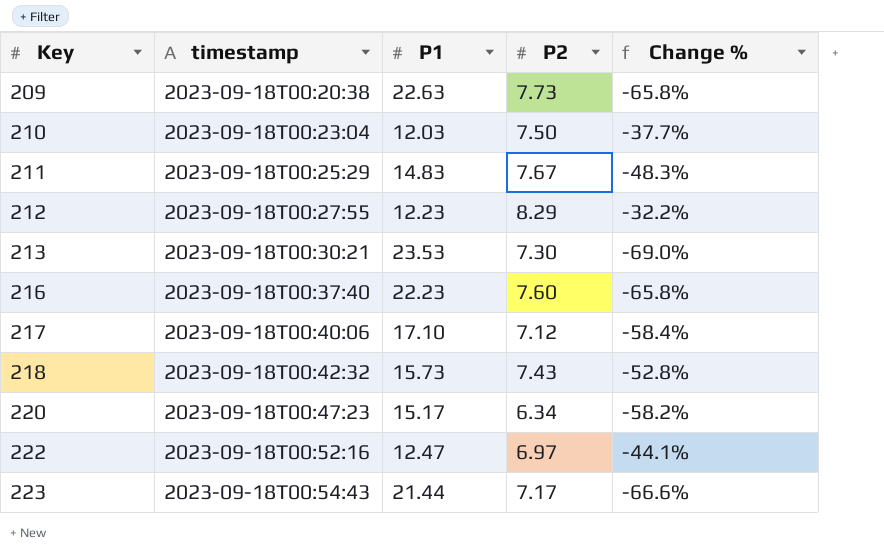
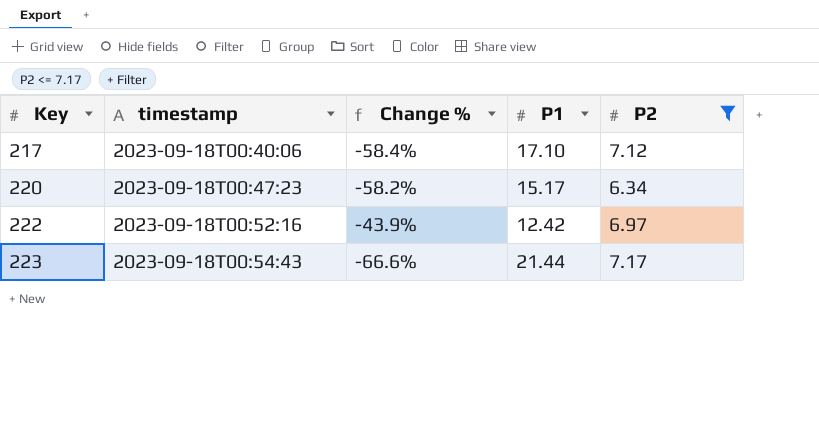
filter: none -> P2 <= 7.17
column Change % | position: 5 -> 3
222 | Change %: -44.1% -> -43.9%
222 | P1: 12.47 -> 12.42

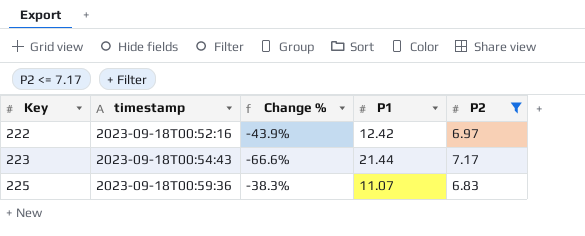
row 217: 2023-09-18T00:40:06 | -58.4% | 17.10 | 7.12 -> none
row 220: 2023-09-18T00:47:23 | -58.2% | 15.17 | 6.34 -> none
row 225: none -> 2023-09-18T00:59:36 | -38.3% | 11.07 | 6.83

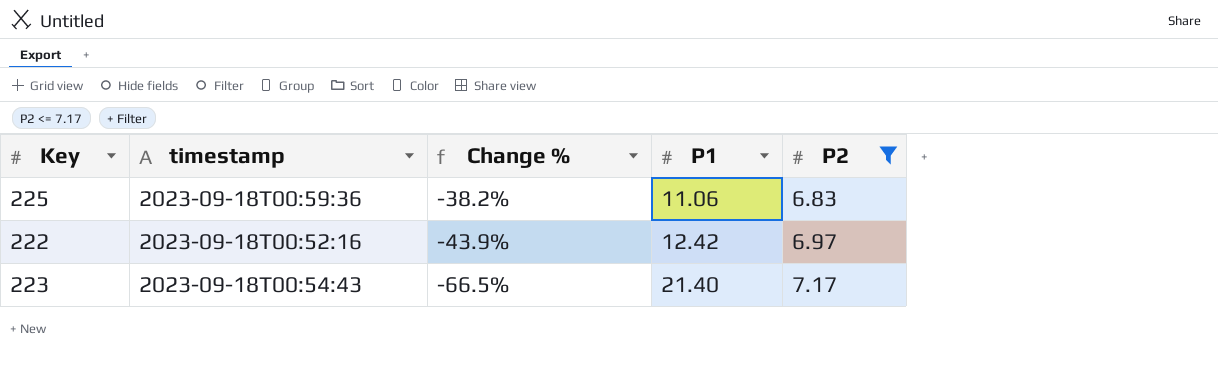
row order: Key ascending -> Change % descending
225 | Change %: -38.3% -> -38.2%
225 | P1: 11.07 -> 11.06
223 | Change %: -66.6% -> -66.5%
223 | P1: 21.44 -> 21.40

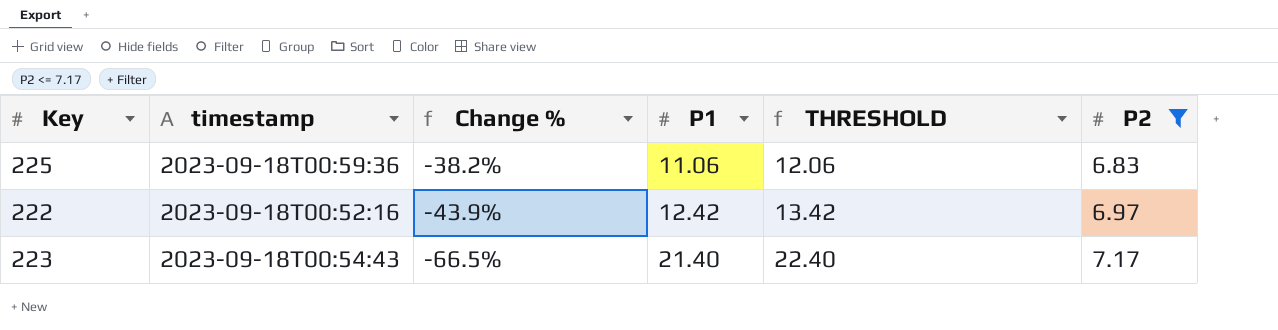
column THRESHOLD | formula: none -> [P1] + 1

